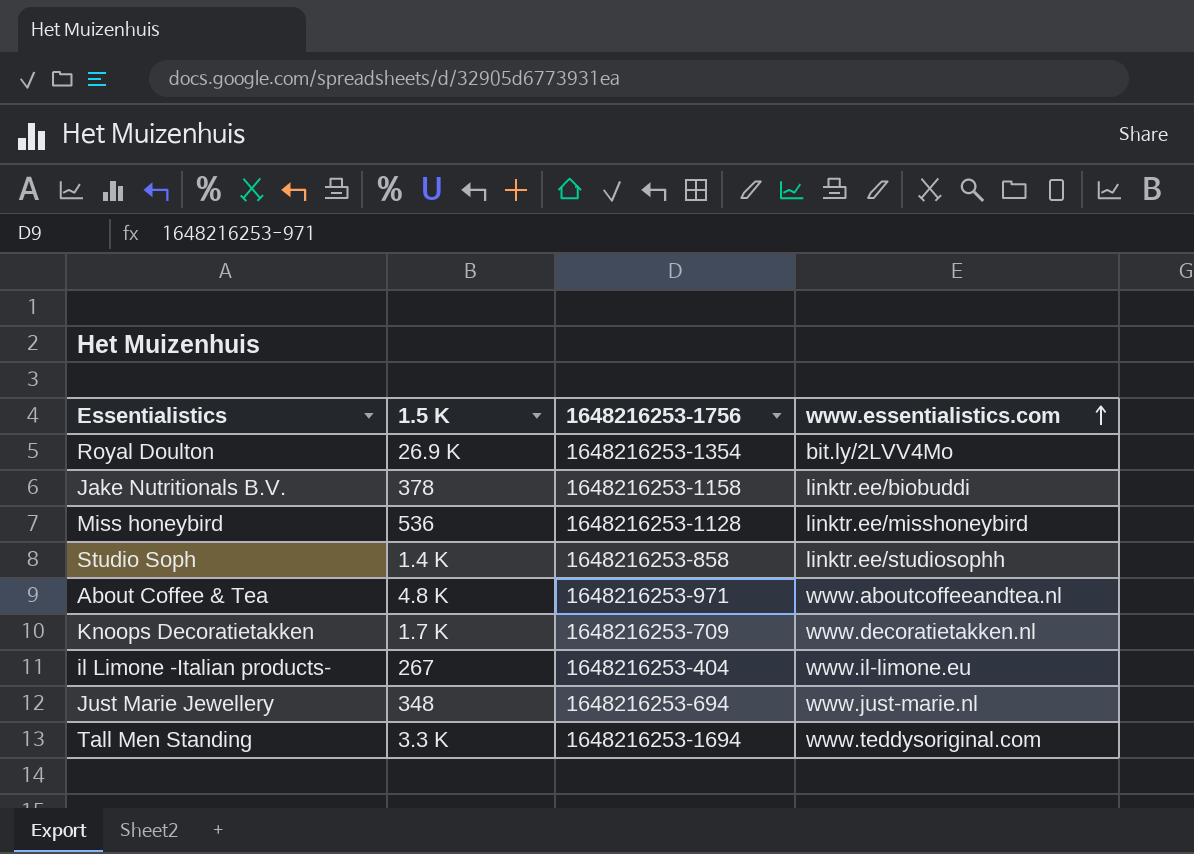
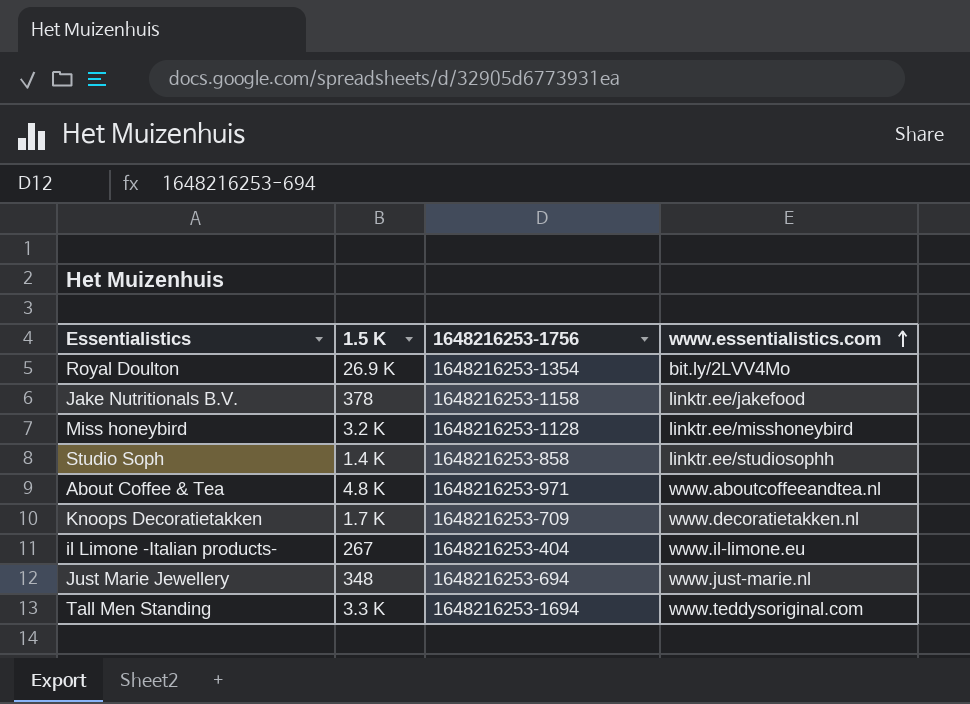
Jake Nutritionals B.V. | www.essentialistics.com: linktr.ee/biobuddi -> linktr.ee/jakefood
Miss honeybird | 1.5 K: 536 -> 3.2 K

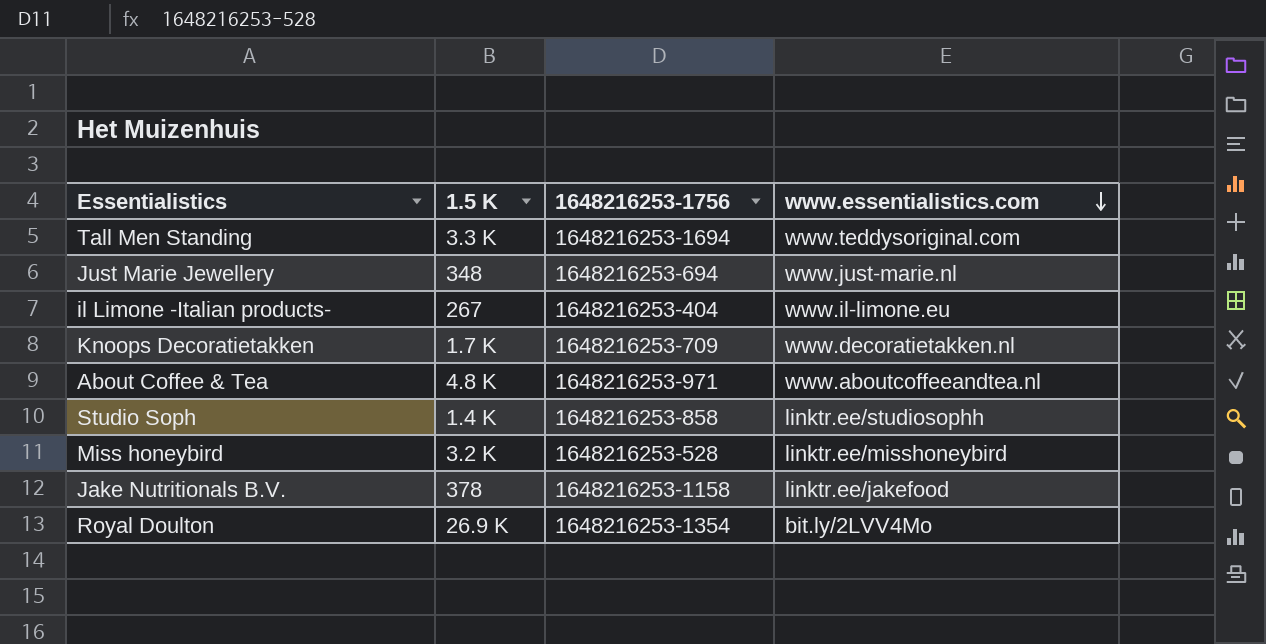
row order: www.essentialistics.com ascending -> www.essentialistics.com descending
Miss honeybird | 1648216253-1756: 1648216253-1128 -> 1648216253-528

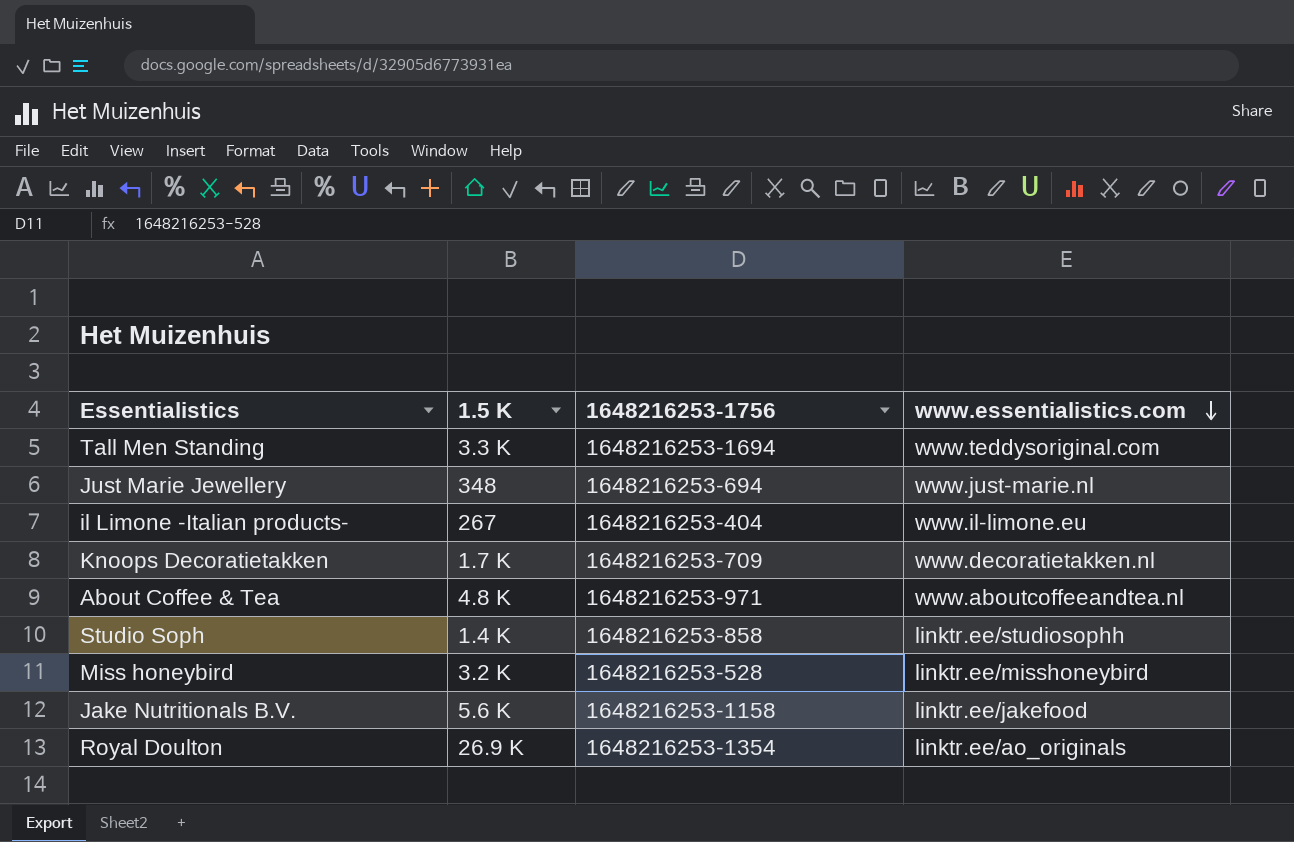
Jake Nutritionals B.V. | 1.5 K: 378 -> 5.6 K
Royal Doulton | www.essentialistics.com: bit.ly/2LVV4Mo -> linktr.ee/ao_originals

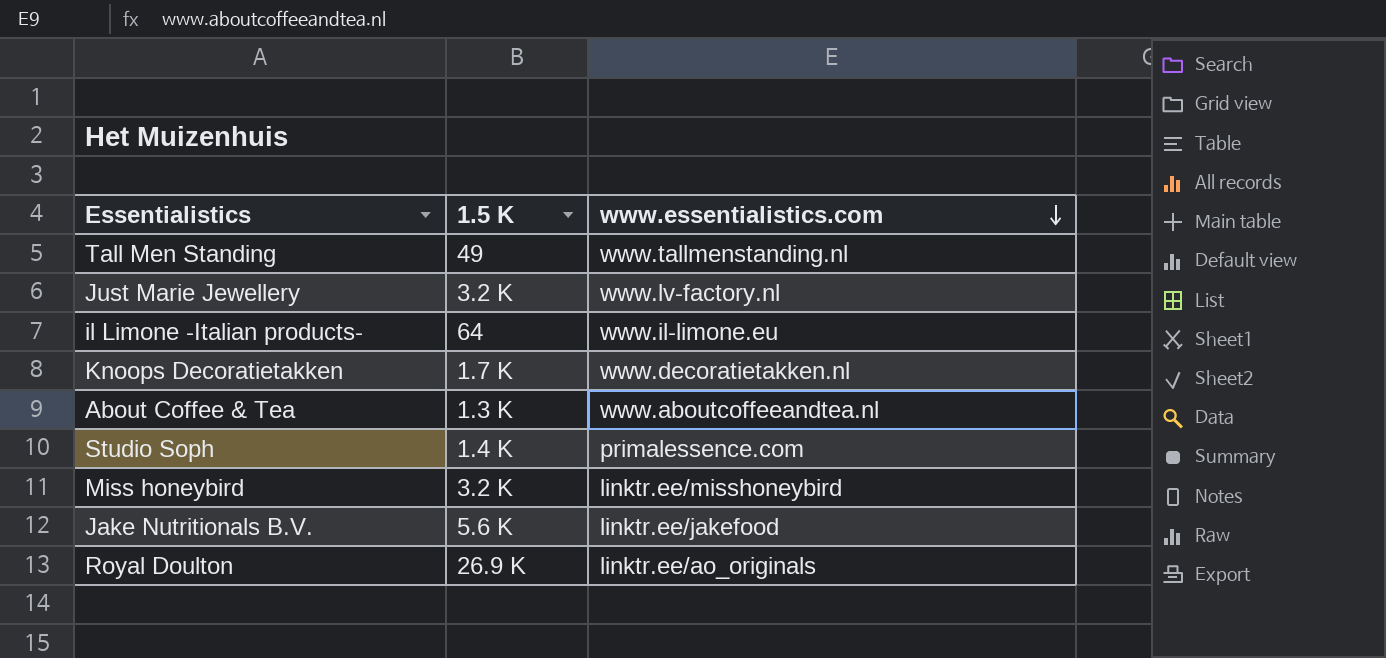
column 1648216253-1756 | position: 3 -> none
Tall Men Standing | 1.5 K: 3.3 K -> 49
Tall Men Standing | www.essentialistics.com: www.teddysoriginal.com -> www.tallmenstanding.nl
Just Marie Jewellery | 1.5 K: 348 -> 3.2 K
Just Marie Jewellery | www.essentialistics.com: www.just-marie.nl -> www.lv-factory.nl
il Limone -Italian products- | 1.5 K: 267 -> 64
About Coffee & Tea | 1.5 K: 4.8 K -> 1.3 K
Studio Soph | www.essentialistics.com: linktr.ee/studiosophh -> primalessence.com

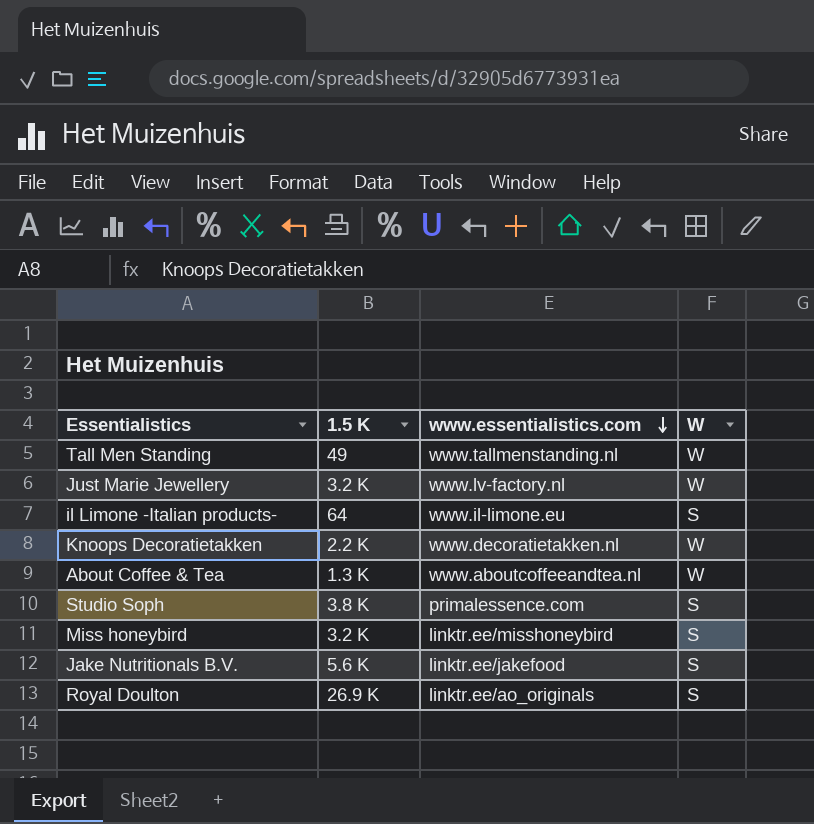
column W | position: none -> 4
Knoops Decoratietakken | 1.5 K: 1.7 K -> 2.2 K
Studio Soph | 1.5 K: 1.4 K -> 3.8 K

